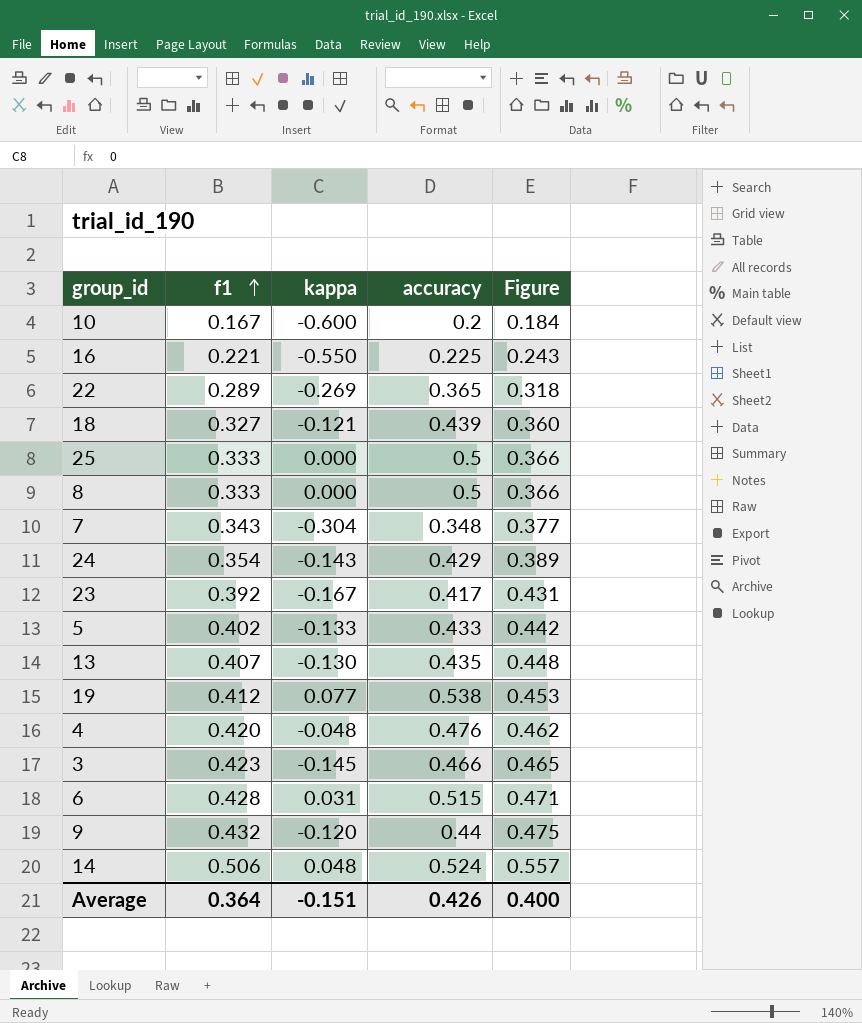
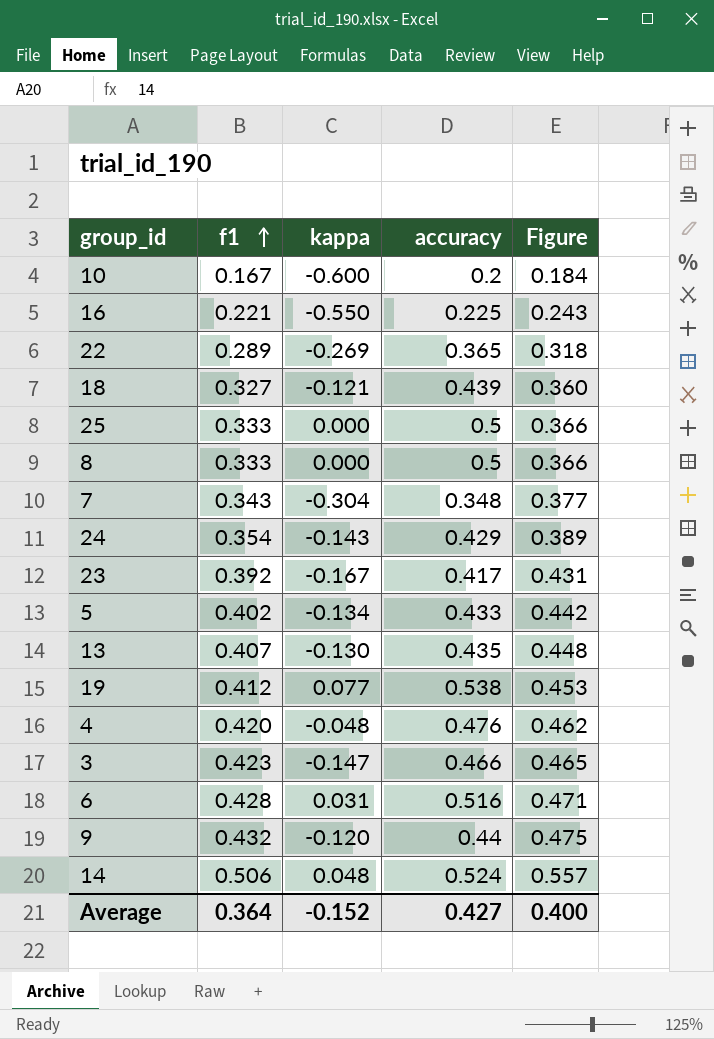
5 | kappa: -0.133 -> -0.134
3 | kappa: -0.145 -> -0.147
6 | accuracy: 0.515 -> 0.516
Average | kappa: -0.151 -> -0.152
Average | accuracy: 0.426 -> 0.427

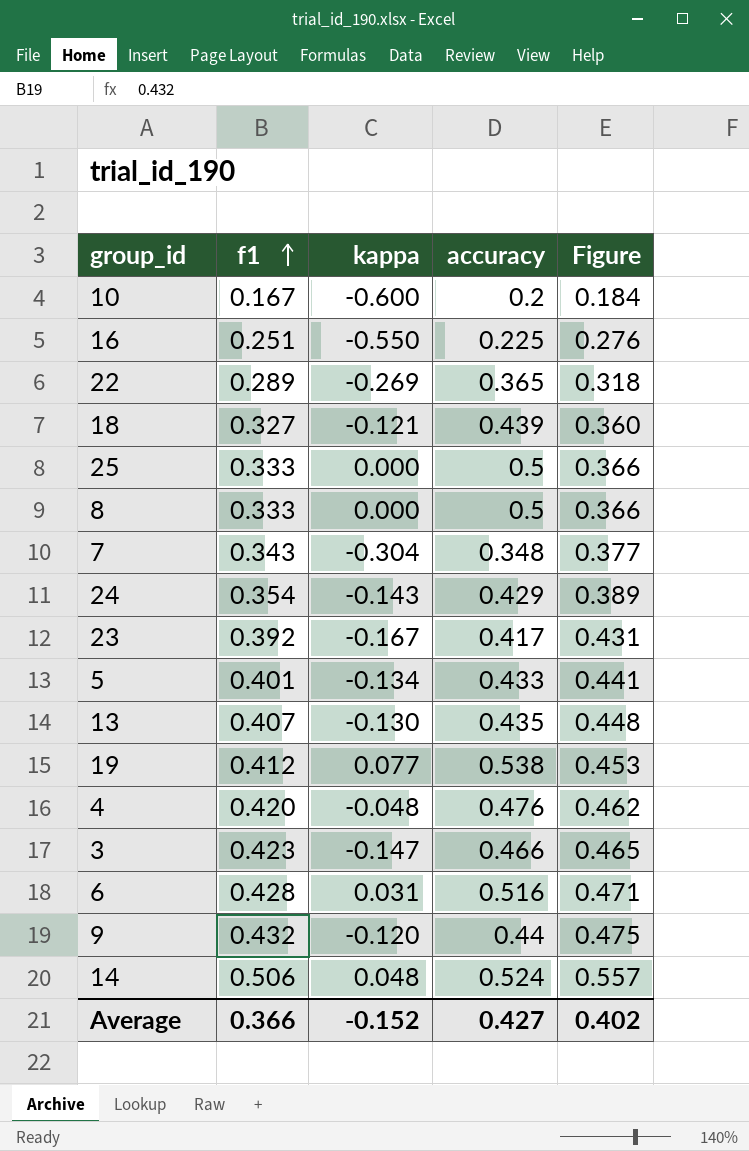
16 | f1: 0.221 -> 0.251
16 | Figure: 0.243 -> 0.276
5 | f1: 0.402 -> 0.401
5 | Figure: 0.442 -> 0.441
Average | f1: 0.364 -> 0.366
Average | Figure: 0.400 -> 0.402

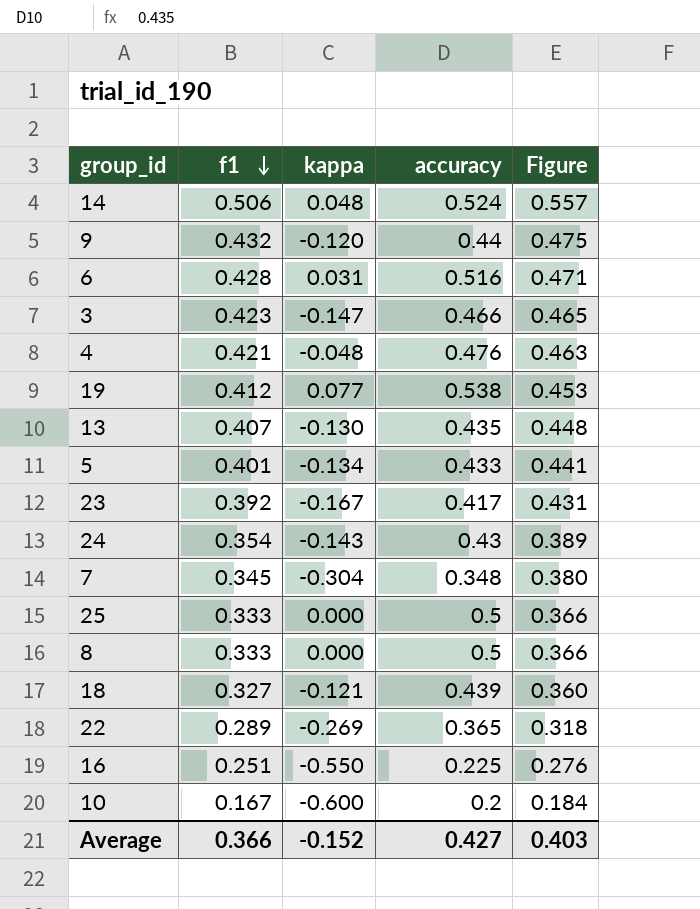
row order: f1 ascending -> f1 descending
4 | f1: 0.420 -> 0.421
4 | Figure: 0.462 -> 0.463
24 | accuracy: 0.429 -> 0.43
7 | f1: 0.343 -> 0.345
7 | Figure: 0.377 -> 0.380
Average | Figure: 0.402 -> 0.403

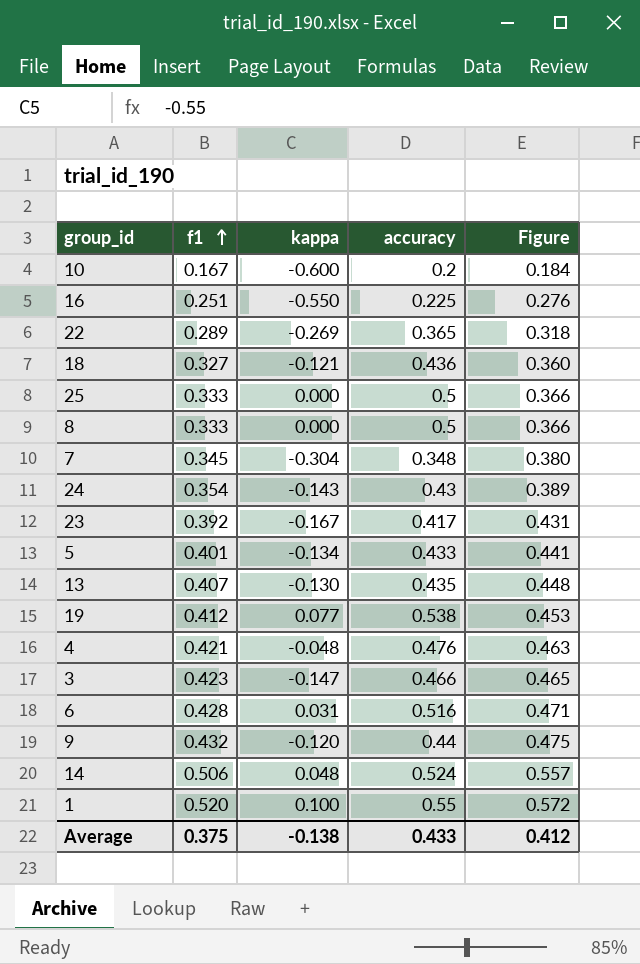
row order: f1 descending -> f1 ascending
18 | accuracy: 0.439 -> 0.436
row 1: none -> 0.520 | 0.100 | 0.55 | 0.572
Average | f1: 0.366 -> 0.375
Average | kappa: -0.152 -> -0.138
Average | accuracy: 0.427 -> 0.433
Average | Figure: 0.403 -> 0.412

